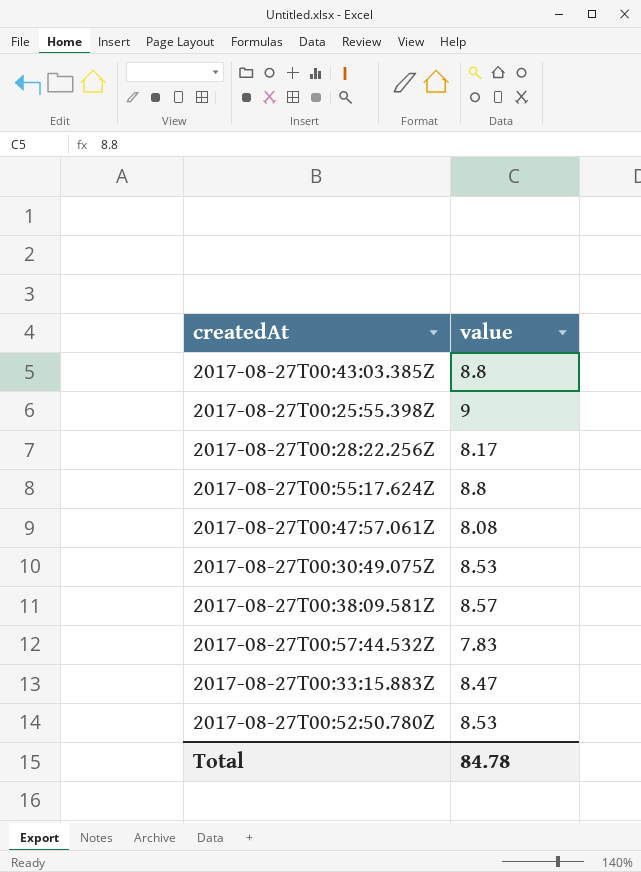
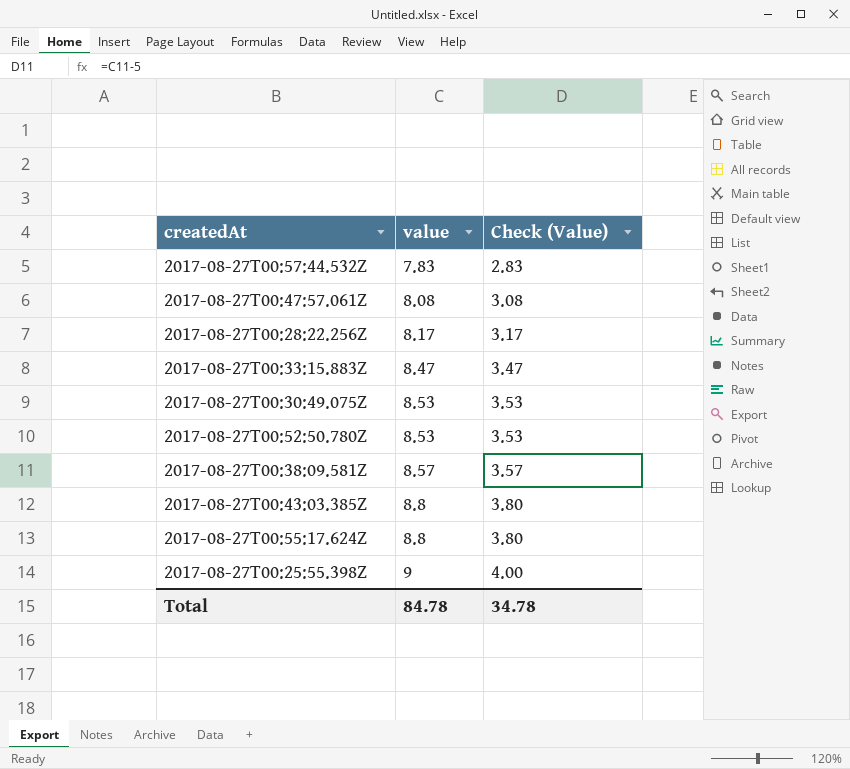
row order: none -> value ascending
column Check (Value) | formula: none -> [value] - 5

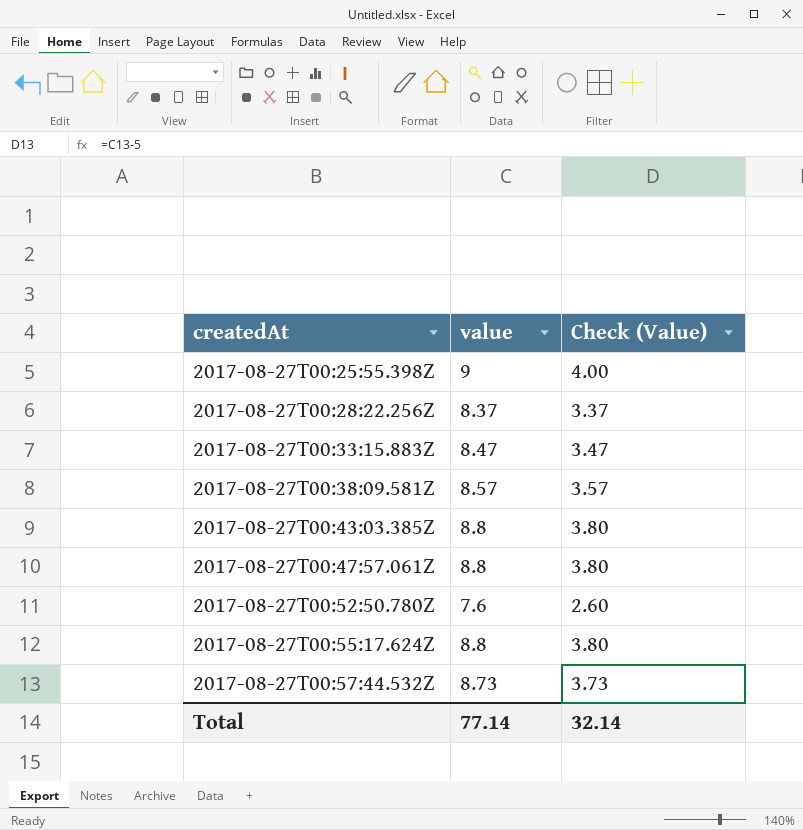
row order: value ascending -> createdAt ascending
row 2017-08-27T00:30:49.075Z: 8.53 | 3.53 -> none
2017-08-27T00:28:22.256Z | value: 8.17 -> 8.37
2017-08-27T00:28:22.256Z | Check (Value): 3.17 -> 3.37
2017-08-27T00:47:57.061Z | value: 8.08 -> 8.8
2017-08-27T00:47:57.061Z | Check (Value): 3.08 -> 3.80
2017-08-27T00:52:50.780Z | value: 8.53 -> 7.6
2017-08-27T00:52:50.780Z | Check (Value): 3.53 -> 2.60
2017-08-27T00:57:44.532Z | value: 7.83 -> 8.73
2017-08-27T00:57:44.532Z | Check (Value): 2.83 -> 3.73
Total | value: 84.78 -> 77.14
Total | Check (Value): 34.78 -> 32.14

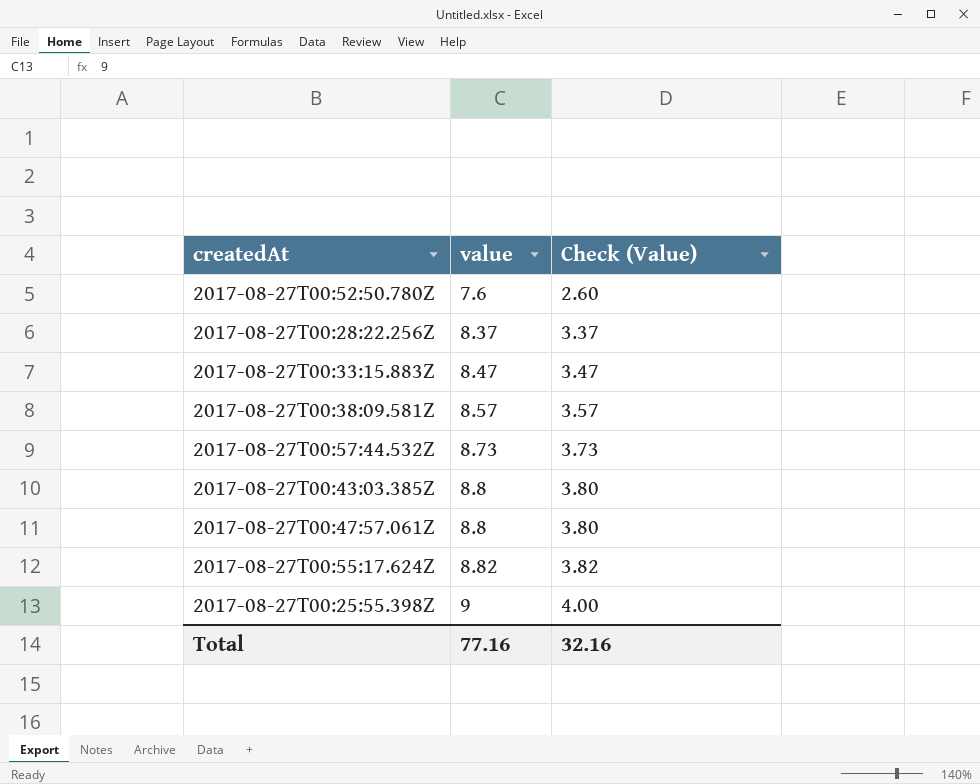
row order: createdAt ascending -> value ascending
2017-08-27T00:55:17.624Z | value: 8.8 -> 8.82
2017-08-27T00:55:17.624Z | Check (Value): 3.80 -> 3.82
Total | value: 77.14 -> 77.16
Total | Check (Value): 32.14 -> 32.16

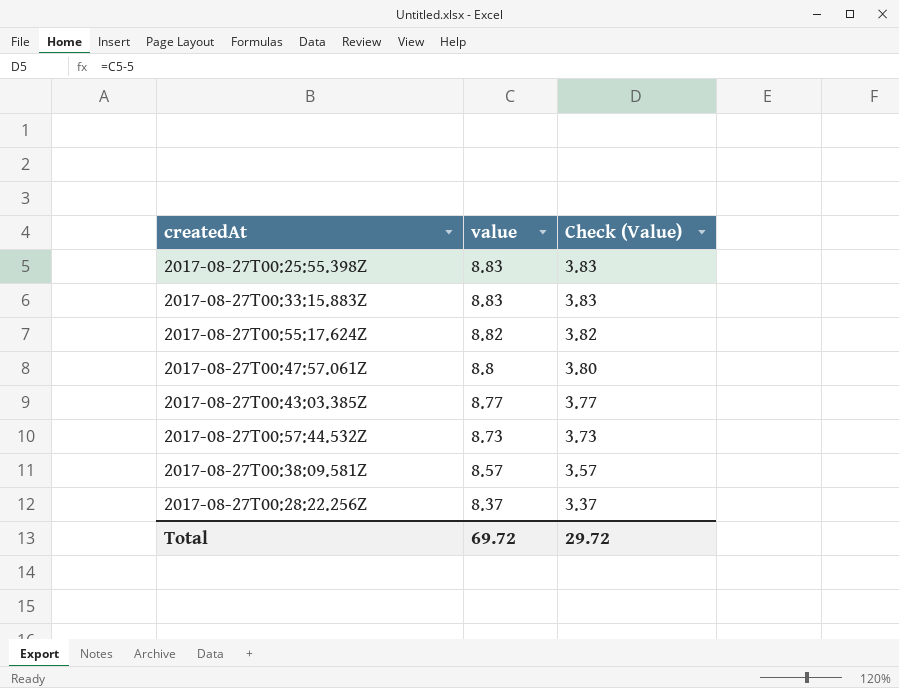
row order: value ascending -> value descending
row 2017-08-27T00:52:50.780Z: 7.6 | 2.60 -> none
2017-08-27T00:25:55.398Z | value: 9 -> 8.83
2017-08-27T00:25:55.398Z | Check (Value): 4.00 -> 3.83
2017-08-27T00:33:15.883Z | value: 8.47 -> 8.83
2017-08-27T00:33:15.883Z | Check (Value): 3.47 -> 3.83
2017-08-27T00:43:03.385Z | value: 8.8 -> 8.77
2017-08-27T00:43:03.385Z | Check (Value): 3.80 -> 3.77
Total | value: 77.16 -> 69.72
Total | Check (Value): 32.16 -> 29.72

